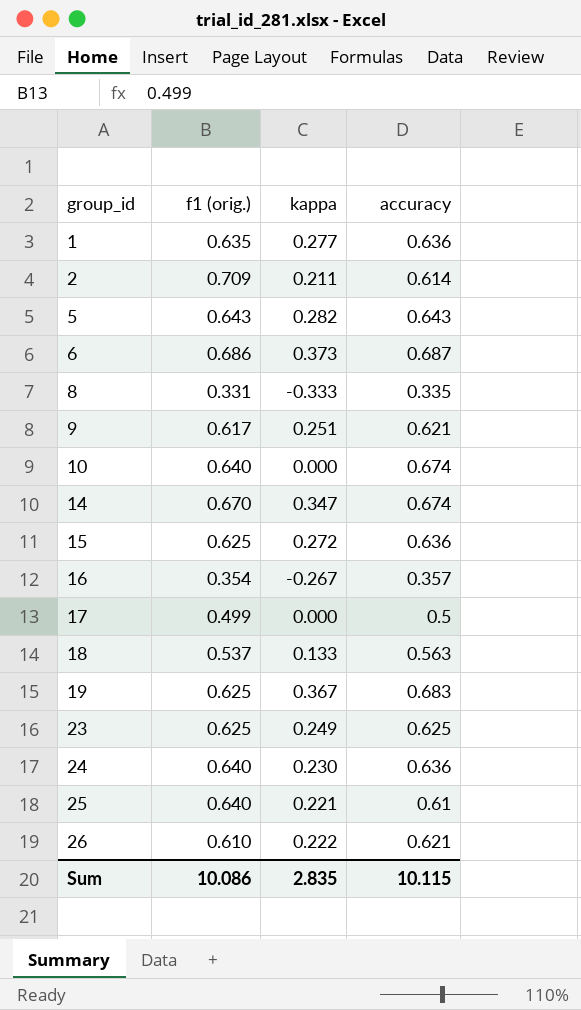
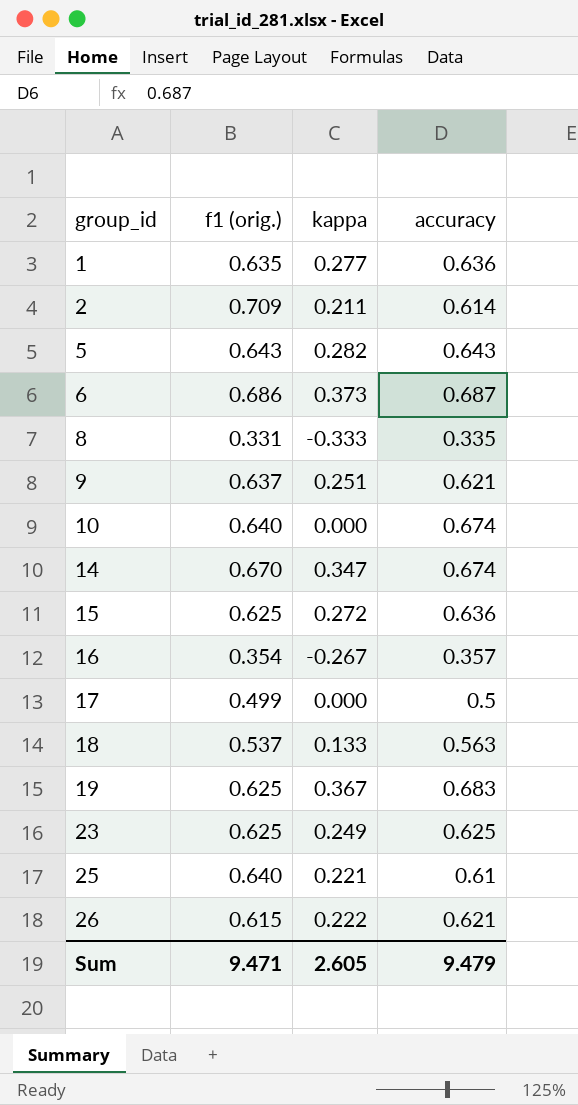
row 24: 0.640 | 0.230 | 0.636 -> none
9 | f1 (orig.): 0.617 -> 0.637
26 | f1 (orig.): 0.610 -> 0.615
Sum | f1 (orig.): 10.086 -> 9.471
Sum | kappa: 2.835 -> 2.605
Sum | accuracy: 10.115 -> 9.479

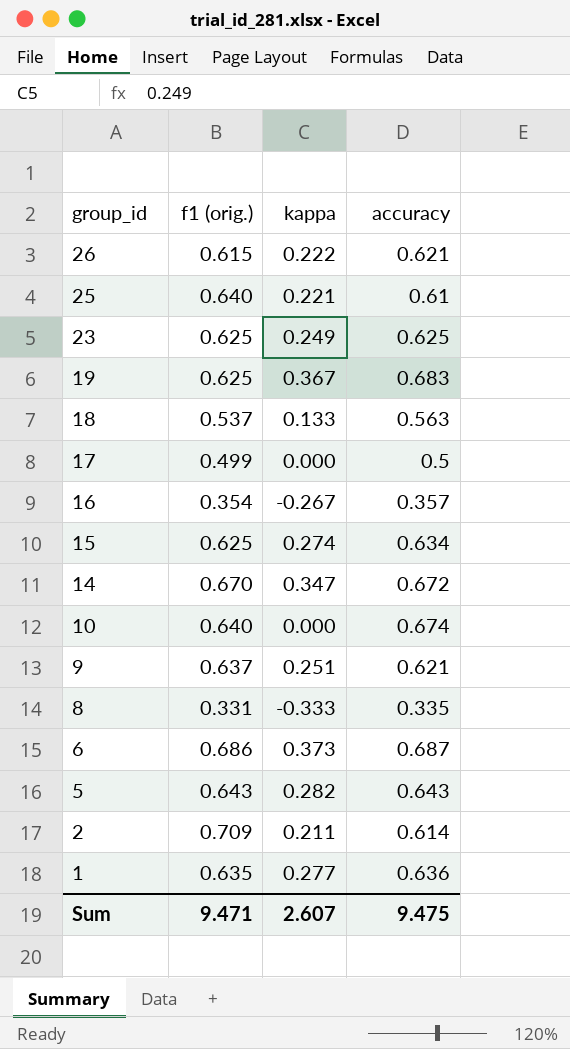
row order: group_id ascending -> group_id descending
15 | kappa: 0.272 -> 0.274
15 | accuracy: 0.636 -> 0.634
14 | accuracy: 0.674 -> 0.672
Sum | kappa: 2.605 -> 2.607
Sum | accuracy: 9.479 -> 9.475

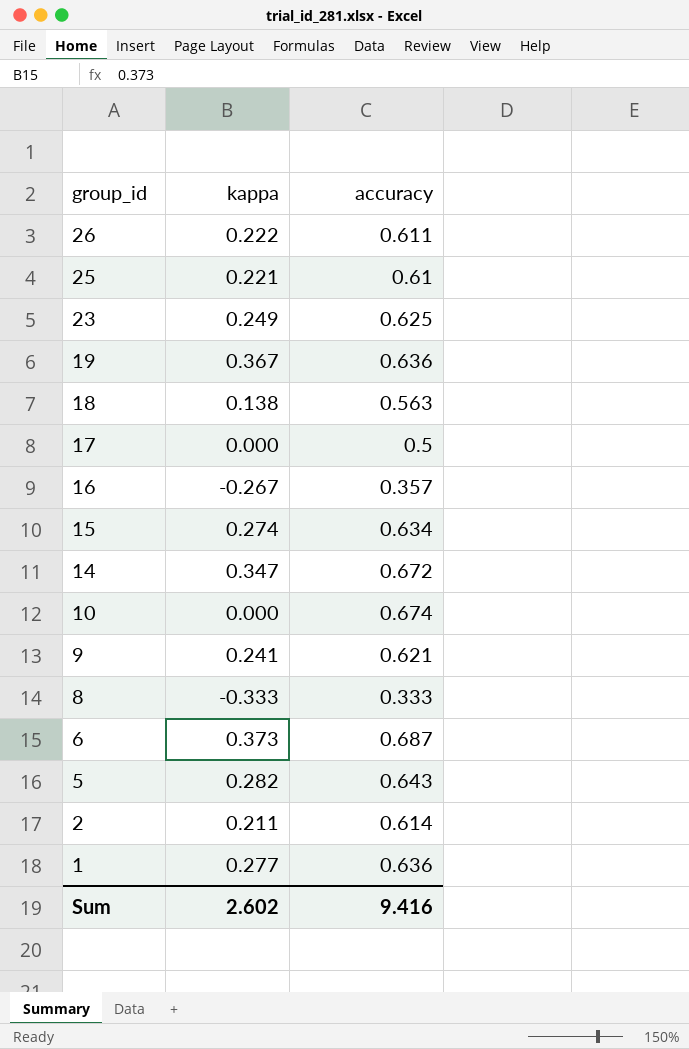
column f1 (orig.) | position: 2 -> none
26 | accuracy: 0.621 -> 0.611
19 | accuracy: 0.683 -> 0.636
18 | kappa: 0.133 -> 0.138
9 | kappa: 0.251 -> 0.241
8 | accuracy: 0.335 -> 0.333
Sum | kappa: 2.607 -> 2.602
Sum | accuracy: 9.475 -> 9.416

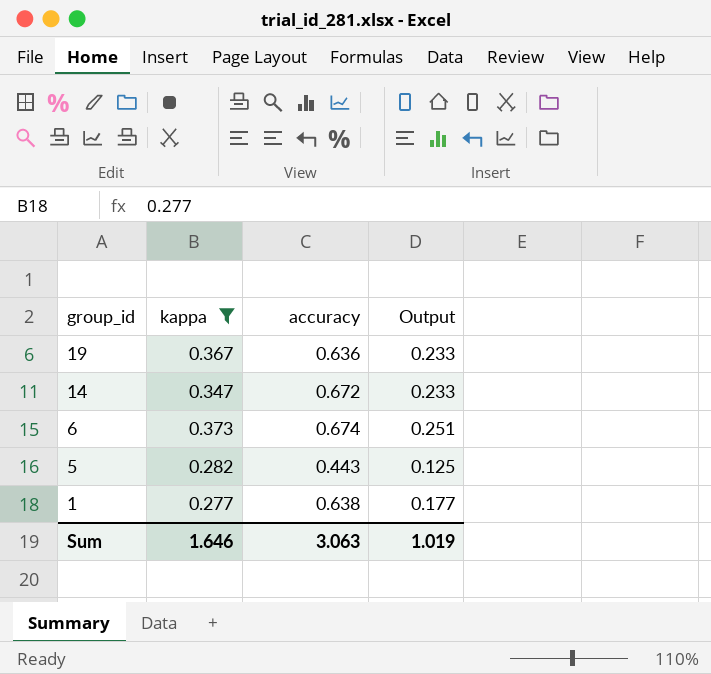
filter: none -> kappa >= 0.277
column Output | formula: none -> [kappa] * [accuracy]
6 | accuracy: 0.687 -> 0.674
5 | accuracy: 0.643 -> 0.443
1 | accuracy: 0.636 -> 0.638
Sum | kappa: 2.602 -> 1.646
Sum | accuracy: 9.416 -> 3.063

